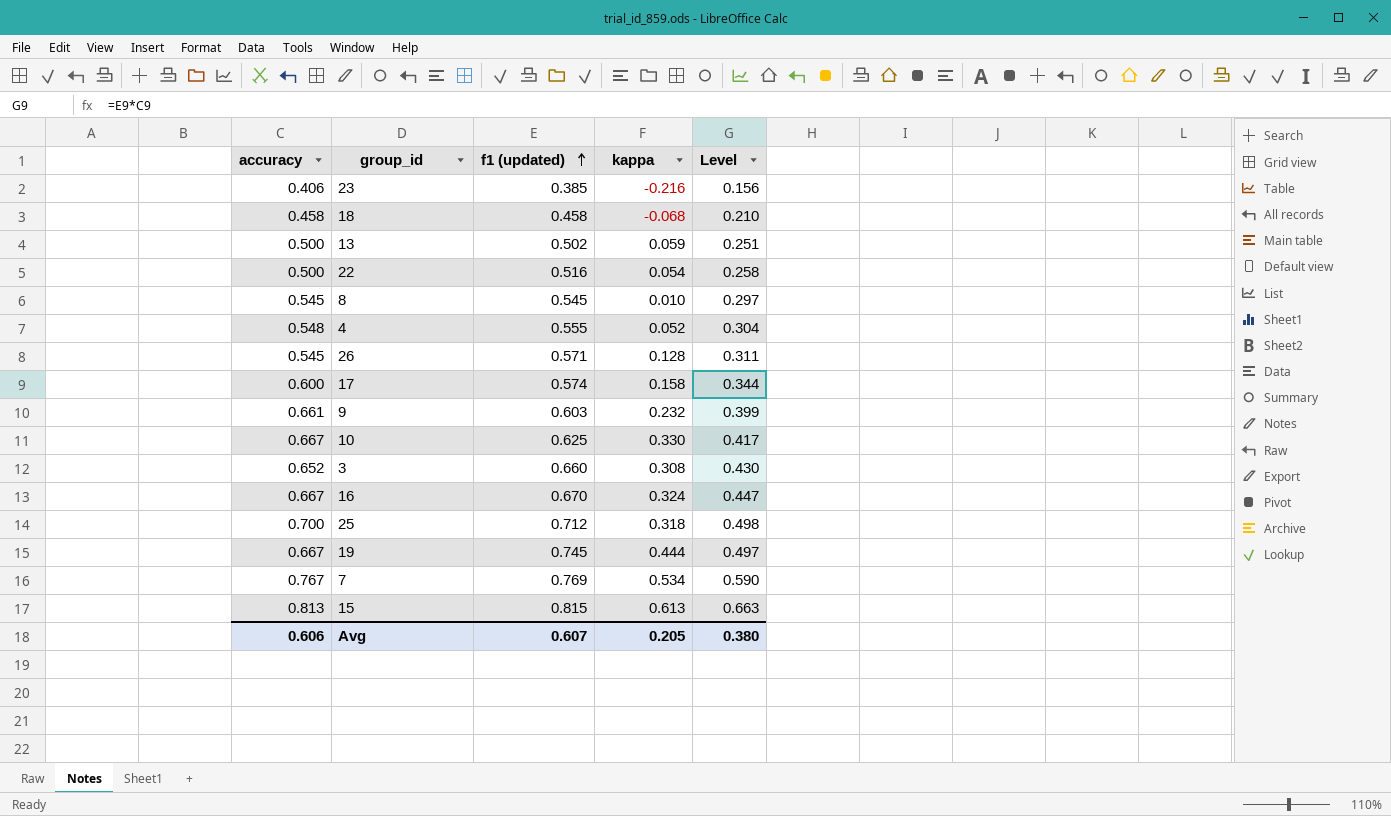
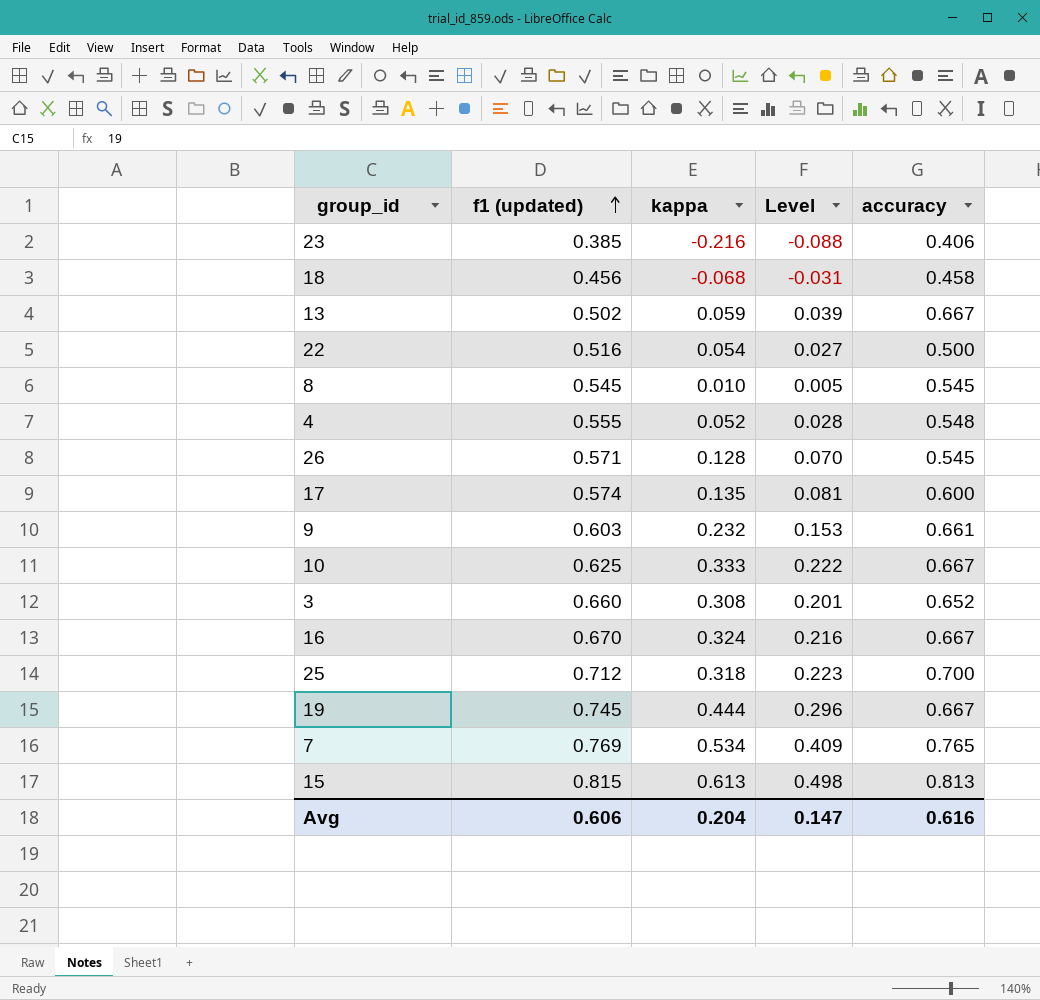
column Level | formula: [accuracy] * [f1 (updated)] -> [kappa] * [accuracy]
column accuracy | position: 1 -> 5
18 | f1 (updated): 0.458 -> 0.456
13 | accuracy: 0.500 -> 0.667
17 | kappa: 0.158 -> 0.135
10 | kappa: 0.330 -> 0.333
7 | accuracy: 0.767 -> 0.765
Avg | f1 (updated): 0.607 -> 0.606
Avg | kappa: 0.205 -> 0.204
Avg | Level: 0.380 -> 0.147
Avg | accuracy: 0.606 -> 0.616

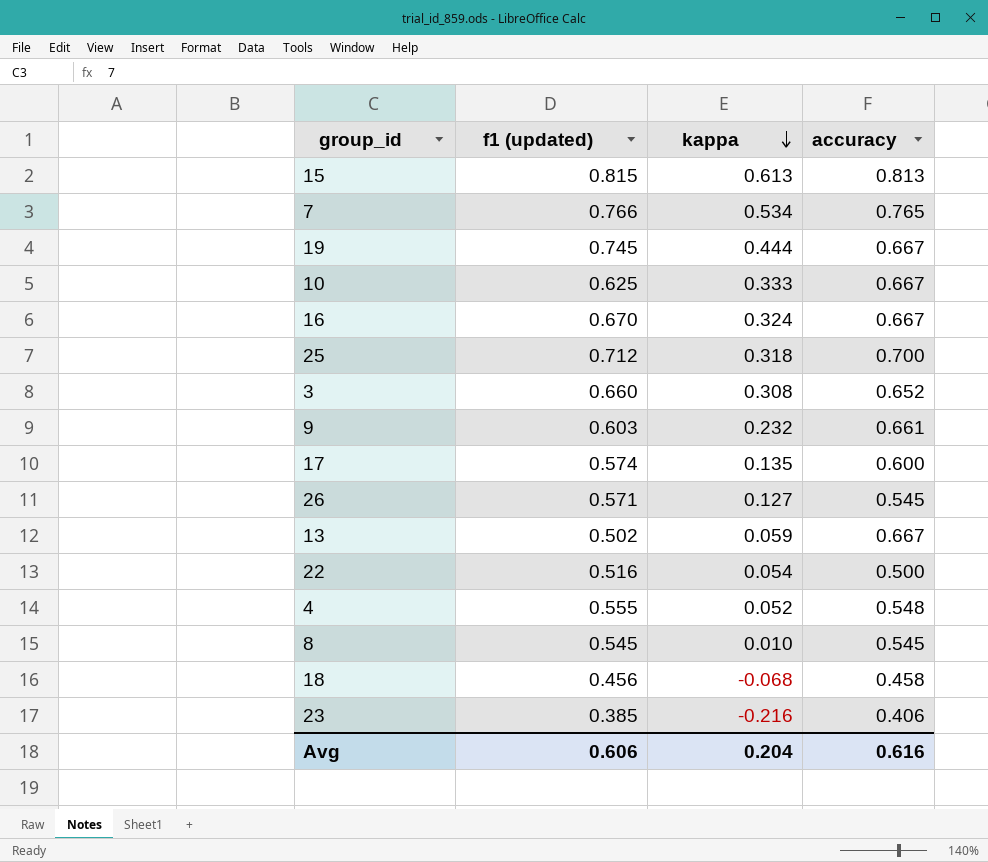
row order: f1 (updated) ascending -> kappa descending
column Level | formula: [kappa] * [accuracy] -> none
7 | f1 (updated): 0.769 -> 0.766
26 | kappa: 0.128 -> 0.127

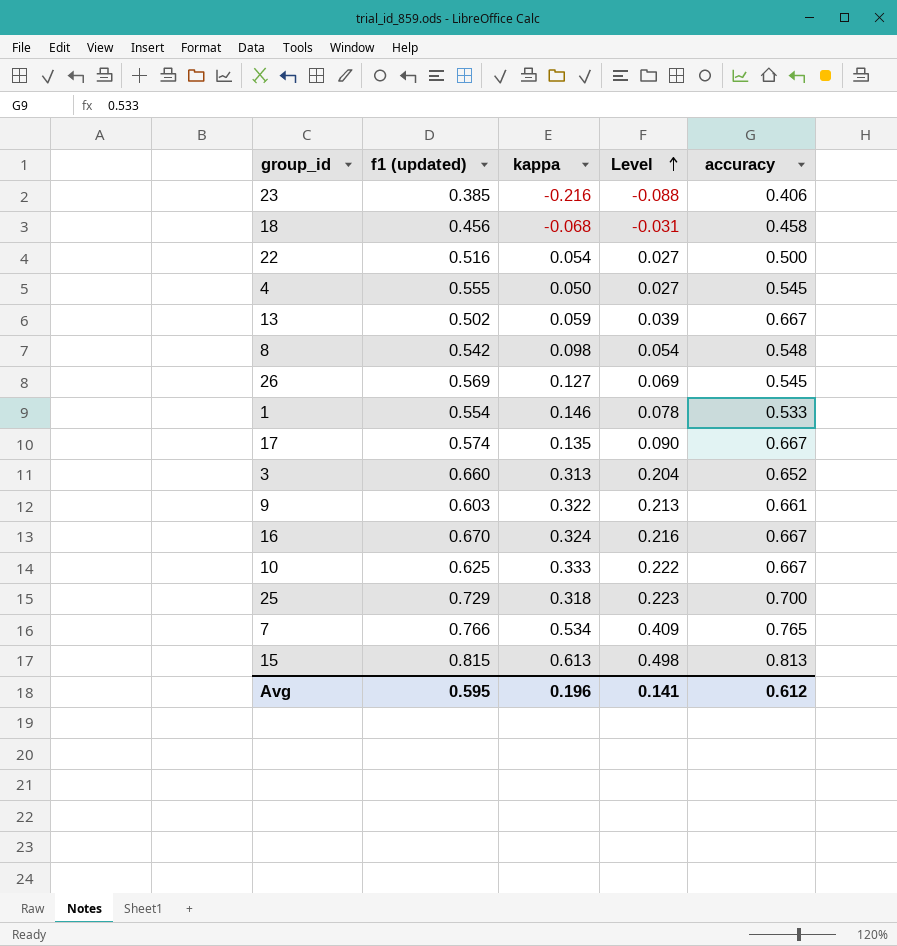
row order: kappa descending -> Level ascending
column Level | formula: none -> [kappa] * [accuracy]
row 19: 0.745 | 0.444 | 0.667 -> none
4 | kappa: 0.052 -> 0.050
4 | accuracy: 0.548 -> 0.545
8 | f1 (updated): 0.545 -> 0.542
8 | kappa: 0.010 -> 0.098
8 | accuracy: 0.545 -> 0.548
26 | f1 (updated): 0.571 -> 0.569
row 1: none -> 0.554 | 0.146 | 0.078 | 0.533
17 | accuracy: 0.600 -> 0.667
3 | kappa: 0.308 -> 0.313
9 | kappa: 0.232 -> 0.322
25 | f1 (updated): 0.712 -> 0.729
Avg | f1 (updated): 0.606 -> 0.595
Avg | kappa: 0.204 -> 0.196
Avg | accuracy: 0.616 -> 0.612

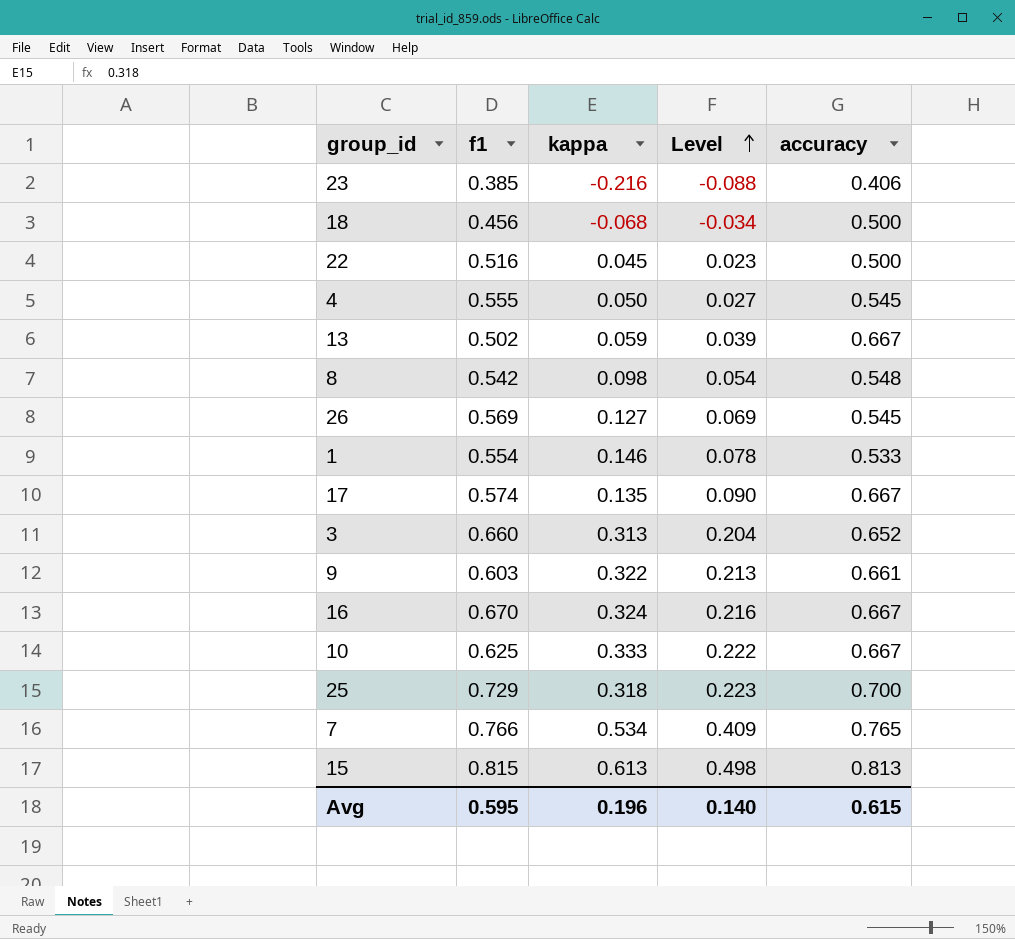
column name: f1 (updated) -> f1
18 | Level: -0.031 -> -0.034
18 | accuracy: 0.458 -> 0.500
22 | kappa: 0.054 -> 0.045
22 | Level: 0.027 -> 0.023
Avg | Level: 0.141 -> 0.140
Avg | accuracy: 0.612 -> 0.615

